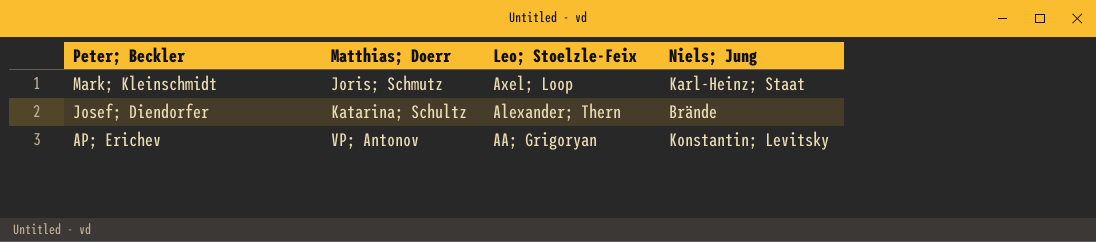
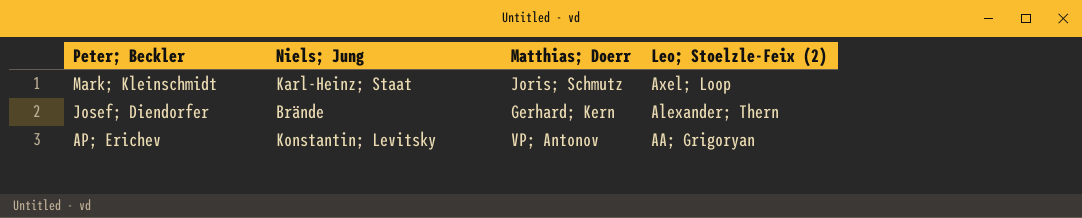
column Niels; Jung | position: 4 -> 2
column name: Leo; Stoelzle-Feix -> Leo; Stoelzle-Feix (2)
Josef; Diendorfer | Matthias; Doerr: Katarina; Schultz -> Gerhard; Kern

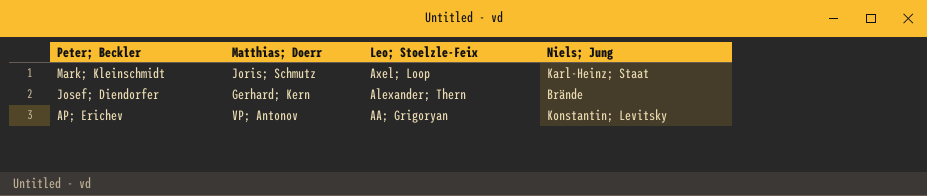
column name: Leo; Stoelzle-Feix (2) -> Leo; Stoelzle-Feix
column Niels; Jung | position: 2 -> 4

